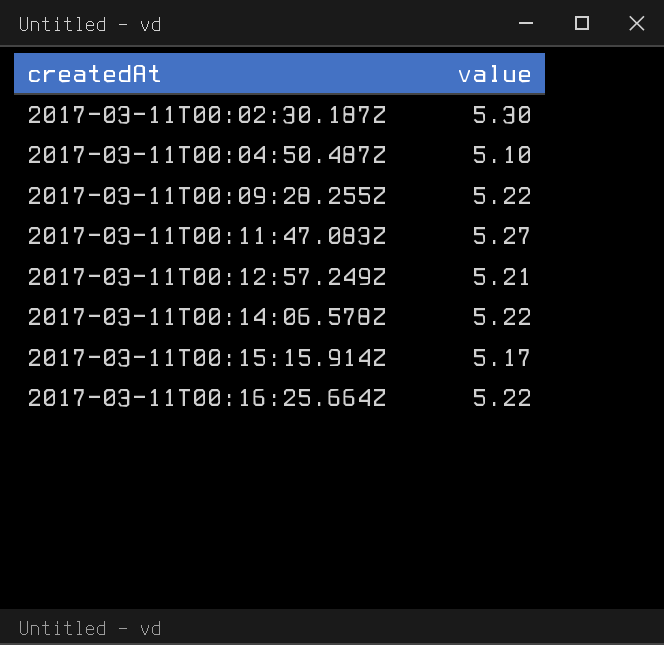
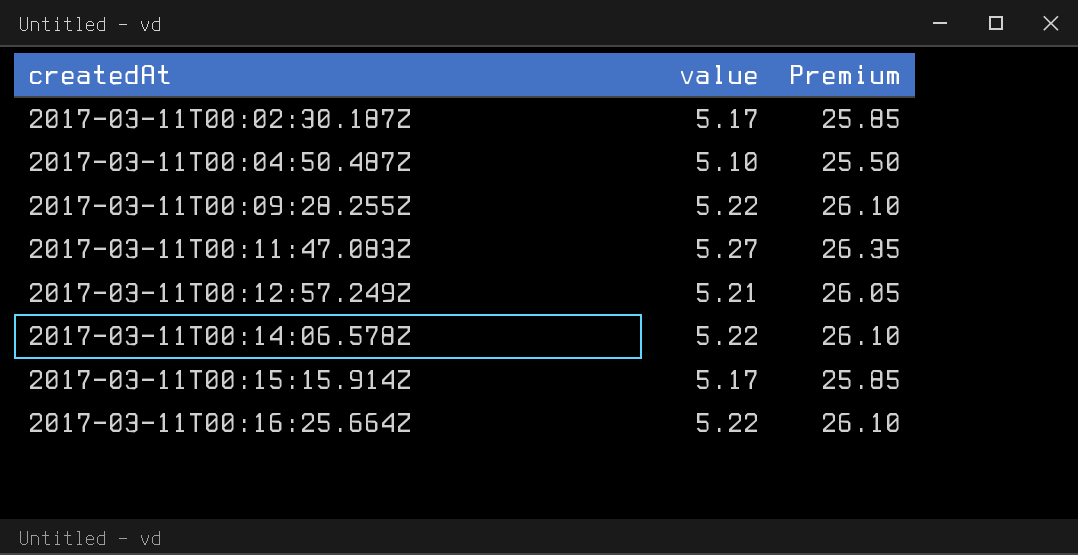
column Premium | formula: none -> [value] * 5
2017-03-11T00:02:30.187Z | value: 5.30 -> 5.17

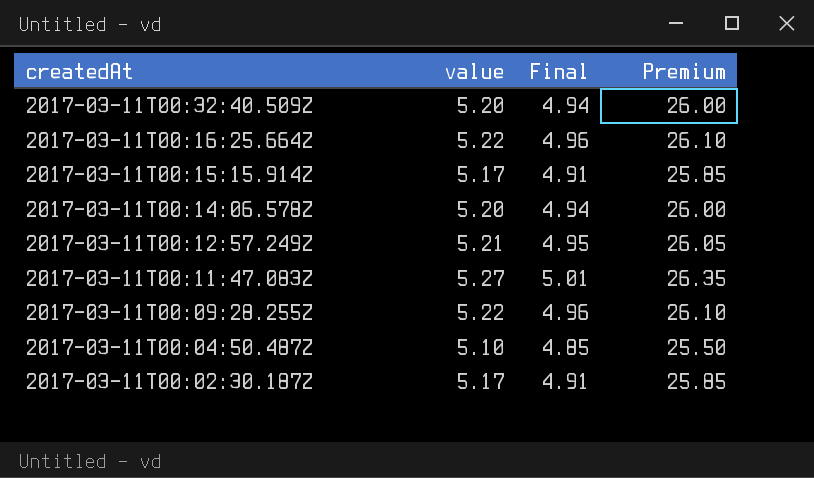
row order: createdAt ascending -> createdAt descending
column Final | formula: none -> [value] * 0.95
row 2017-03-11T00:32:40.509Z: none -> 5.20 | 4.94 | 26.00
2017-03-11T00:14:06.578Z | value: 5.22 -> 5.20
2017-03-11T00:14:06.578Z | Premium: 26.10 -> 26.00

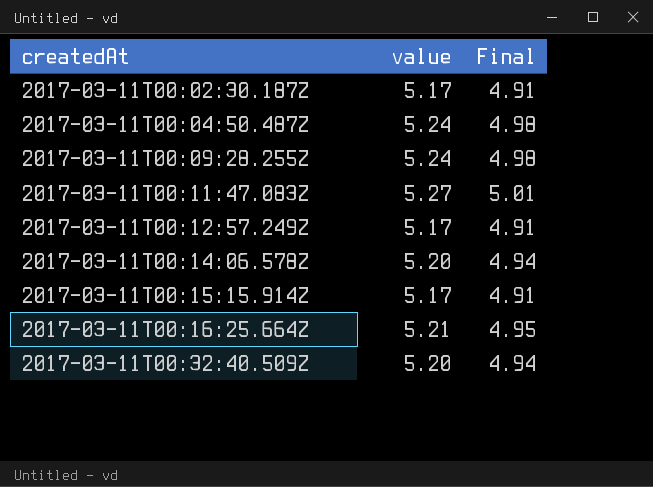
row order: createdAt descending -> createdAt ascending
column Premium | formula: [value] * 5 -> none
2017-03-11T00:04:50.487Z | value: 5.10 -> 5.24
2017-03-11T00:04:50.487Z | Final: 4.85 -> 4.98
2017-03-11T00:09:28.255Z | value: 5.22 -> 5.24
2017-03-11T00:09:28.255Z | Final: 4.96 -> 4.98
2017-03-11T00:12:57.249Z | value: 5.21 -> 5.17
2017-03-11T00:12:57.249Z | Final: 4.95 -> 4.91
2017-03-11T00:16:25.664Z | value: 5.22 -> 5.21
2017-03-11T00:16:25.664Z | Final: 4.96 -> 4.95

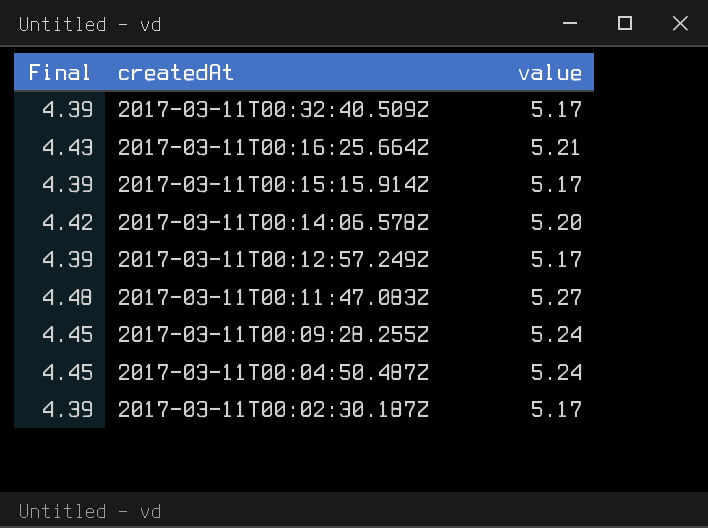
row order: createdAt ascending -> createdAt descending
column Final | formula: [value] * 0.95 -> [value] * 0.85
column Final | position: 3 -> 1
2017-03-11T00:32:40.509Z | value: 5.20 -> 5.17

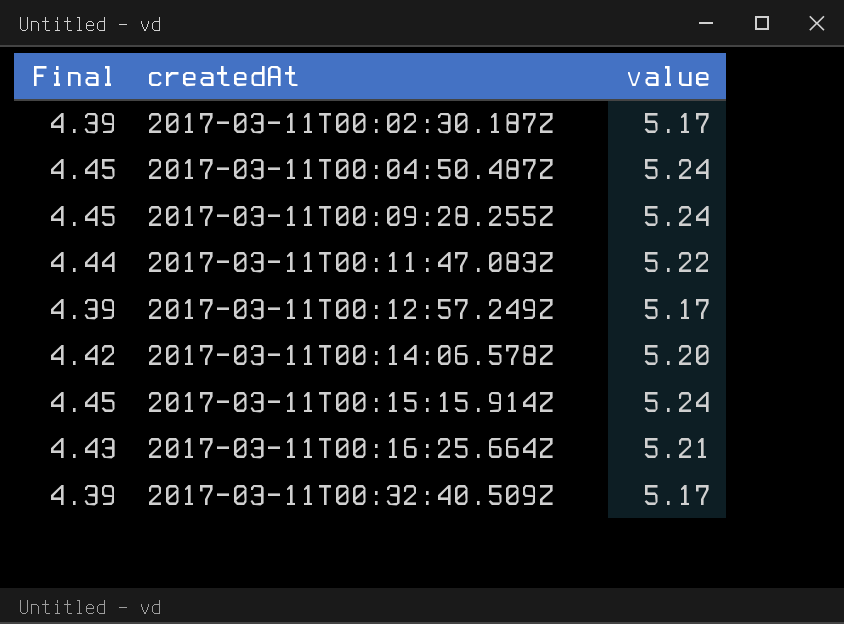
row order: createdAt descending -> createdAt ascending
2017-03-11T00:11:47.083Z | Final: 4.48 -> 4.44
2017-03-11T00:11:47.083Z | value: 5.27 -> 5.22
2017-03-11T00:15:15.914Z | Final: 4.39 -> 4.45
2017-03-11T00:15:15.914Z | value: 5.17 -> 5.24

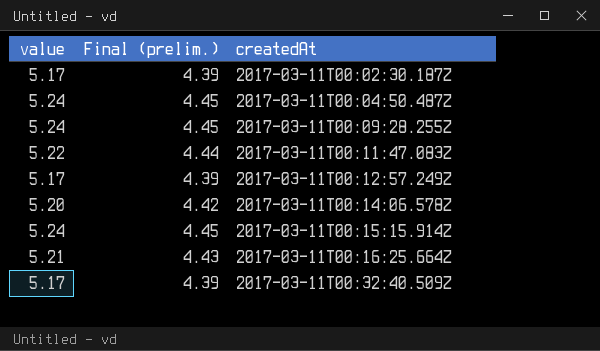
column value | position: 3 -> 1
column name: Final -> Final (prelim.)

